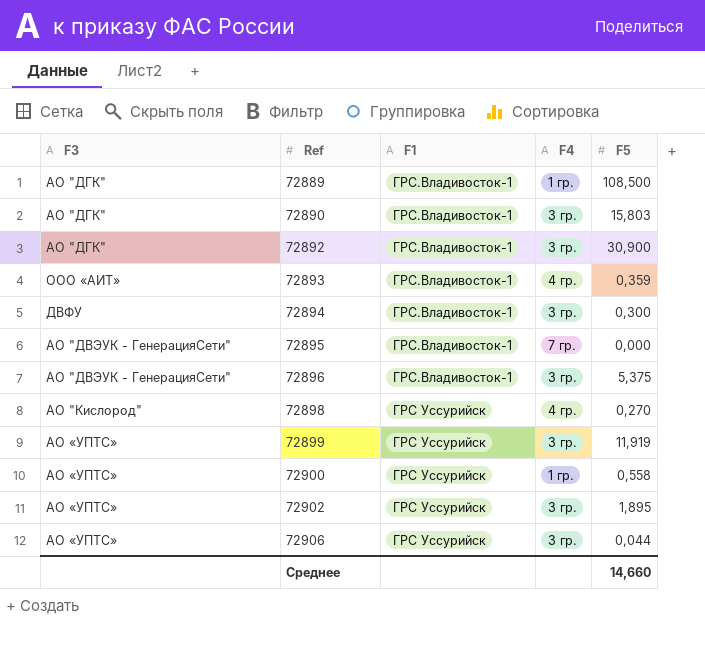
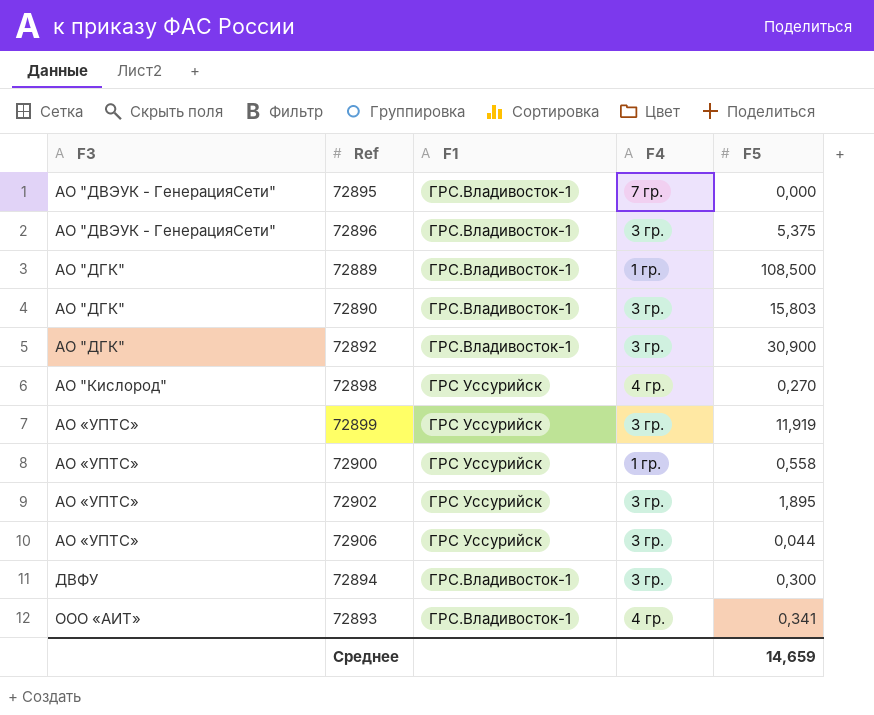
row order: Ref ascending -> F3 ascending
72893 | F5: 0,359 -> 0,341
Среднее | F5: 14,660 -> 14,659

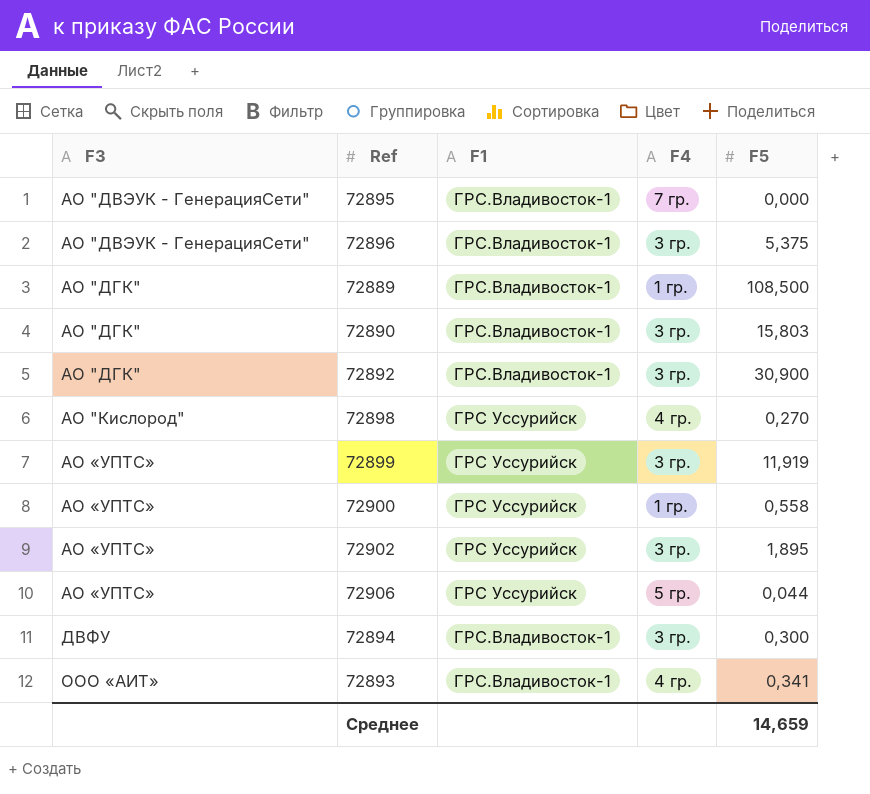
72906 | F4: 3 гр. -> 5 гр.

